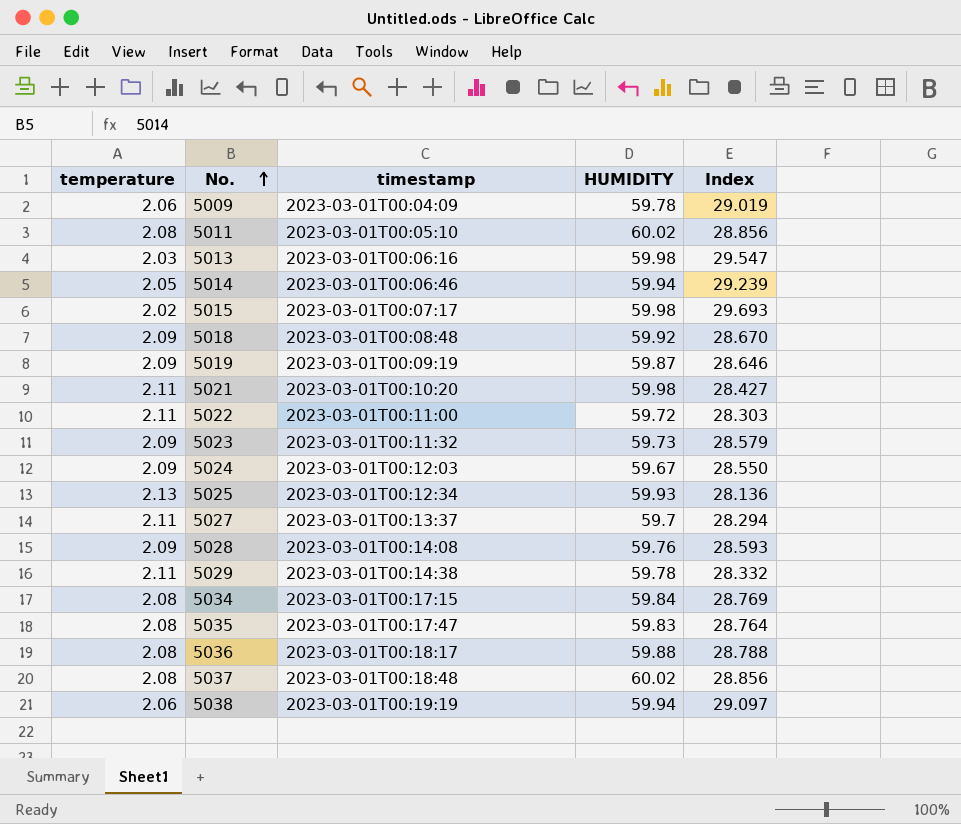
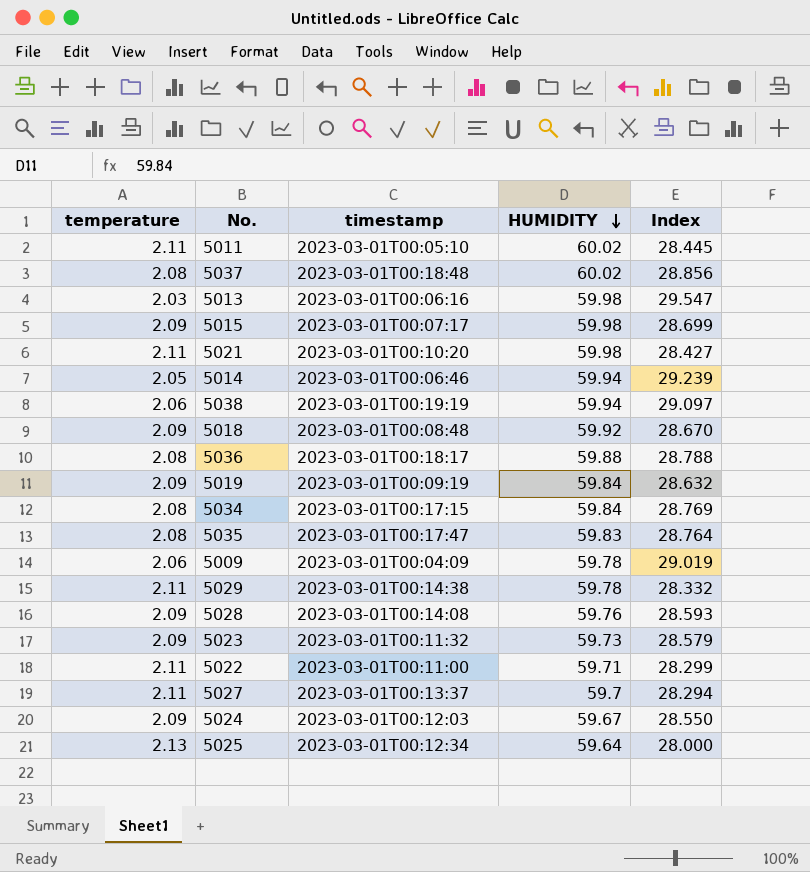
row order: No. ascending -> HUMIDITY descending
5011 | temperature: 2.08 -> 2.11
5011 | Index: 28.856 -> 28.445
5015 | temperature: 2.02 -> 2.09
5015 | Index: 29.693 -> 28.699
5019 | HUMIDITY: 59.87 -> 59.84
5019 | Index: 28.646 -> 28.632
5022 | HUMIDITY: 59.72 -> 59.71
5022 | Index: 28.303 -> 28.299
5025 | HUMIDITY: 59.93 -> 59.64
5025 | Index: 28.136 -> 28.000

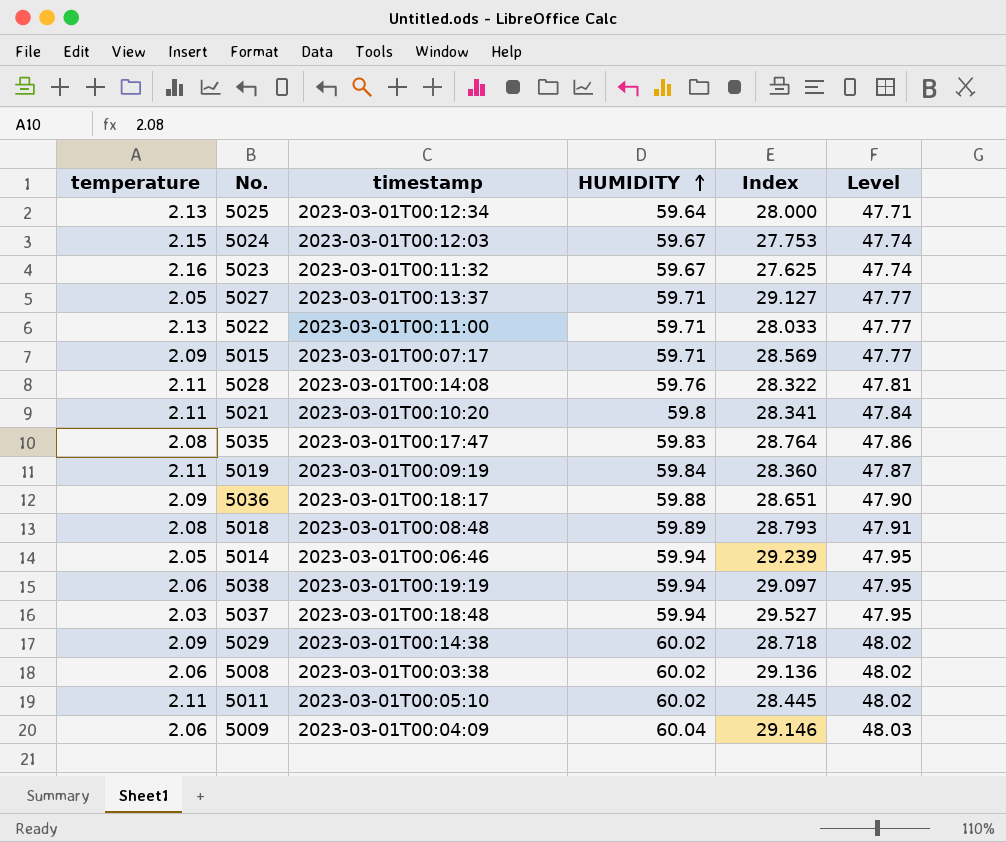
row order: HUMIDITY descending -> HUMIDITY ascending
column Level | formula: none -> [HUMIDITY] * 0.8
row 5013: 2.03 | 2023-03-01T00:06:16 | 59.98 | 29.547 -> none
row 5034: 2.08 | 2023-03-01T00:17:15 | 59.84 | 28.769 -> none
5024 | temperature: 2.09 -> 2.15
5024 | Index: 28.550 -> 27.753
5023 | temperature: 2.09 -> 2.16
5023 | HUMIDITY: 59.73 -> 59.67
5023 | Index: 28.579 -> 27.625
5027 | temperature: 2.11 -> 2.05
5027 | HUMIDITY: 59.7 -> 59.71
5027 | Index: 28.294 -> 29.127
5022 | temperature: 2.11 -> 2.13
5022 | Index: 28.299 -> 28.033
5015 | HUMIDITY: 59.98 -> 59.71
5015 | Index: 28.699 -> 28.569
5028 | temperature: 2.09 -> 2.11
5028 | Index: 28.593 -> 28.322
5021 | HUMIDITY: 59.98 -> 59.8
5021 | Index: 28.427 -> 28.341
5019 | temperature: 2.09 -> 2.11
5019 | Index: 28.632 -> 28.360
5036 | temperature: 2.08 -> 2.09
5036 | Index: 28.788 -> 28.651
5018 | temperature: 2.09 -> 2.08
5018 | HUMIDITY: 59.92 -> 59.89
5018 | Index: 28.670 -> 28.793
5037 | temperature: 2.08 -> 2.03
5037 | HUMIDITY: 60.02 -> 59.94
5037 | Index: 28.856 -> 29.527
5029 | temperature: 2.11 -> 2.09
5029 | HUMIDITY: 59.78 -> 60.02
5029 | Index: 28.332 -> 28.718
row 5008: none -> 2.06 | 2023-03-01T00:03:38 | 60.02 | 29.136 | 48.02
5009 | HUMIDITY: 59.78 -> 60.04
5009 | Index: 29.019 -> 29.146

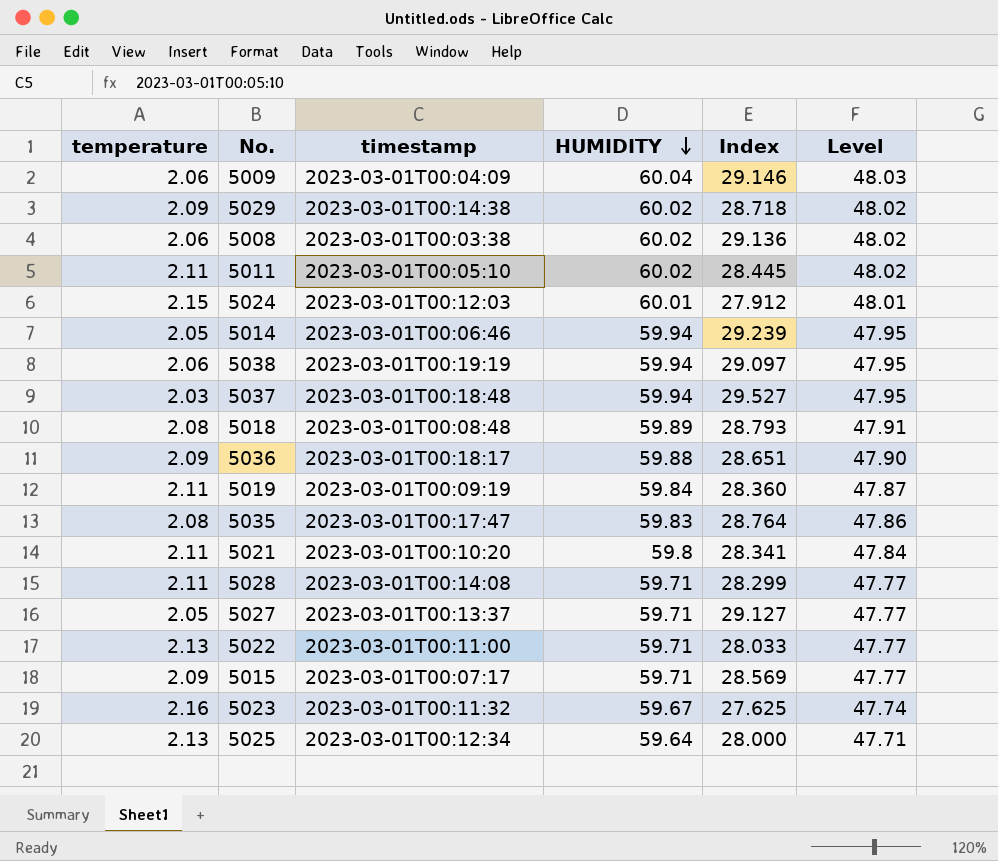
row order: HUMIDITY ascending -> HUMIDITY descending
5024 | HUMIDITY: 59.67 -> 60.01
5024 | Index: 27.753 -> 27.912
5024 | Level: 47.74 -> 48.01
5028 | HUMIDITY: 59.76 -> 59.71
5028 | Index: 28.322 -> 28.299
5028 | Level: 47.81 -> 47.77

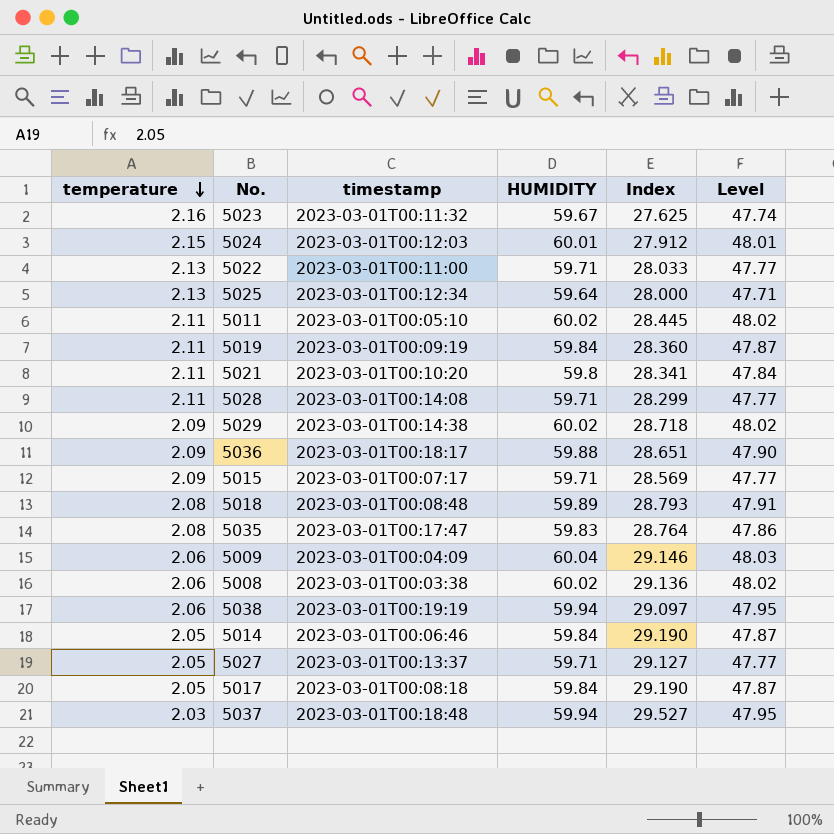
row order: HUMIDITY descending -> temperature descending
5014 | HUMIDITY: 59.94 -> 59.84
5014 | Index: 29.239 -> 29.190
5014 | Level: 47.95 -> 47.87
row 5017: none -> 2.05 | 2023-03-01T00:08:18 | 59.84 | 29.190 | 47.87

